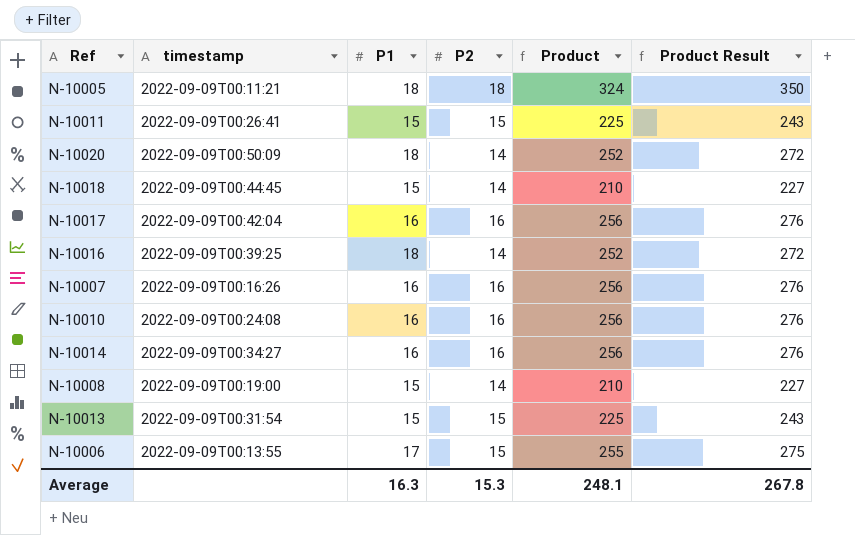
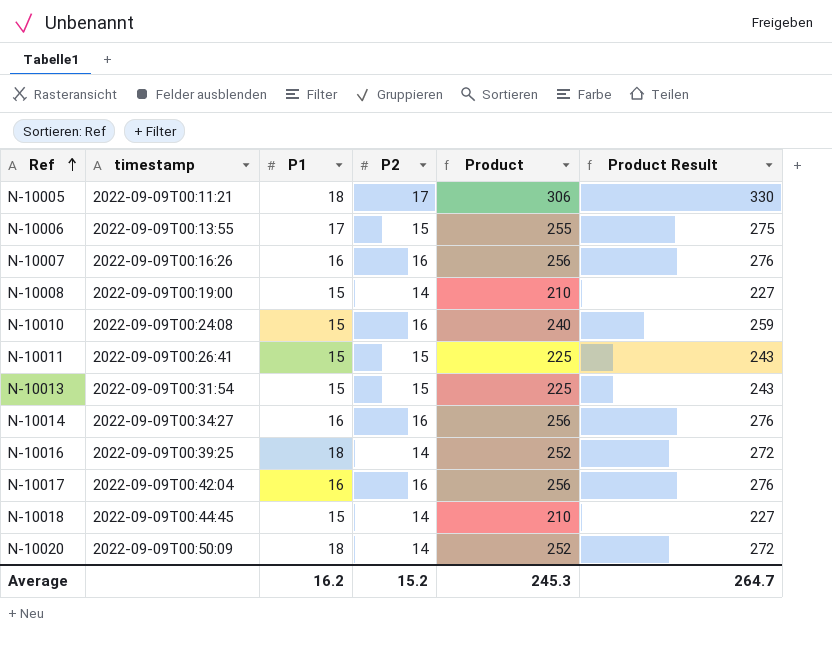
row order: none -> Ref ascending
N-10005 | P2: 18 -> 17
N-10005 | Product: 324 -> 306
N-10005 | Product Result: 350 -> 330
N-10010 | P1: 16 -> 15
N-10010 | Product: 256 -> 240
N-10010 | Product Result: 276 -> 259
Average | P1: 16.3 -> 16.2
Average | P2: 15.3 -> 15.2
Average | Product: 248.1 -> 245.3
Average | Product Result: 267.8 -> 264.7

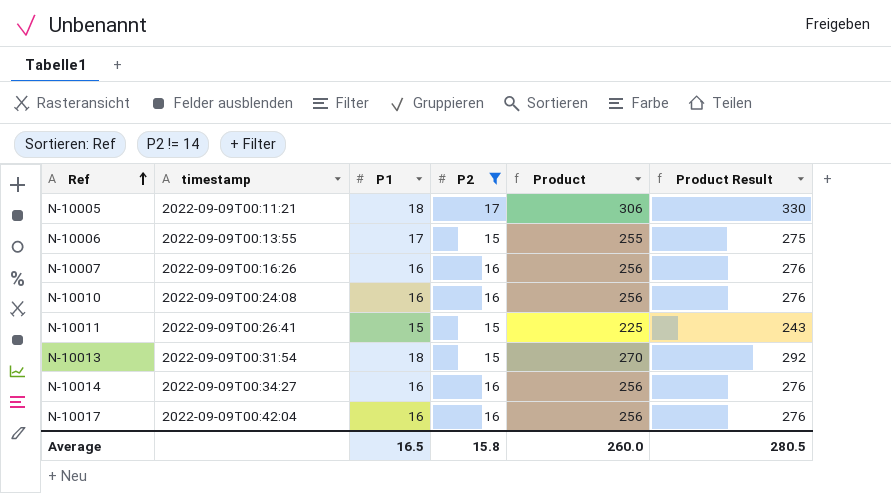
filter: none -> P2 != 14
N-10010 | P1: 15 -> 16
N-10010 | Product: 240 -> 256
N-10010 | Product Result: 259 -> 276
N-10013 | P1: 15 -> 18
N-10013 | Product: 225 -> 270
N-10013 | Product Result: 243 -> 292
Average | P1: 16.2 -> 16.5
Average | P2: 15.2 -> 15.8
Average | Product: 245.3 -> 260.0
Average | Product Result: 264.7 -> 280.5

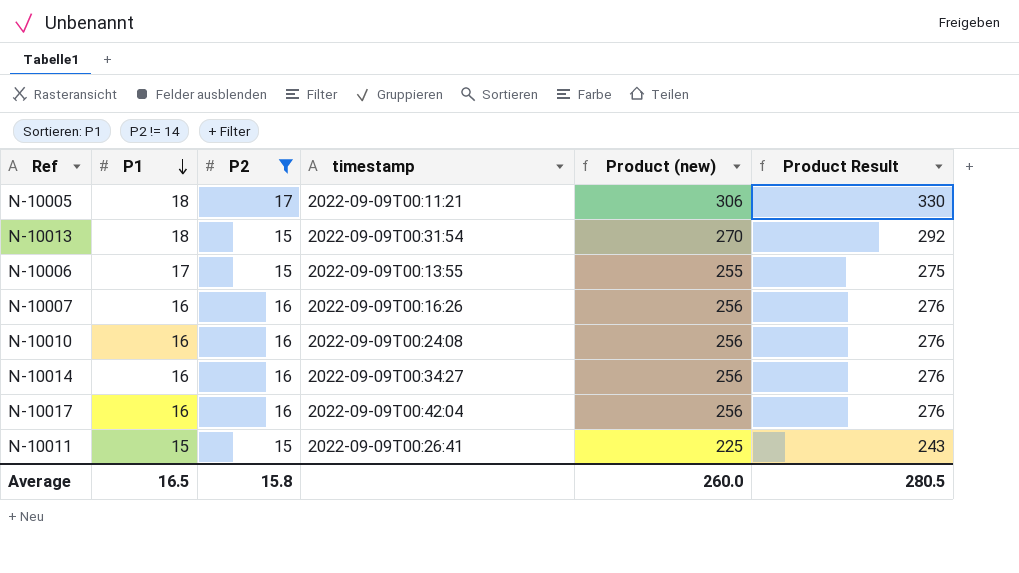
row order: Ref ascending -> P1 descending
column timestamp | position: 2 -> 4
column name: Product -> Product (new)

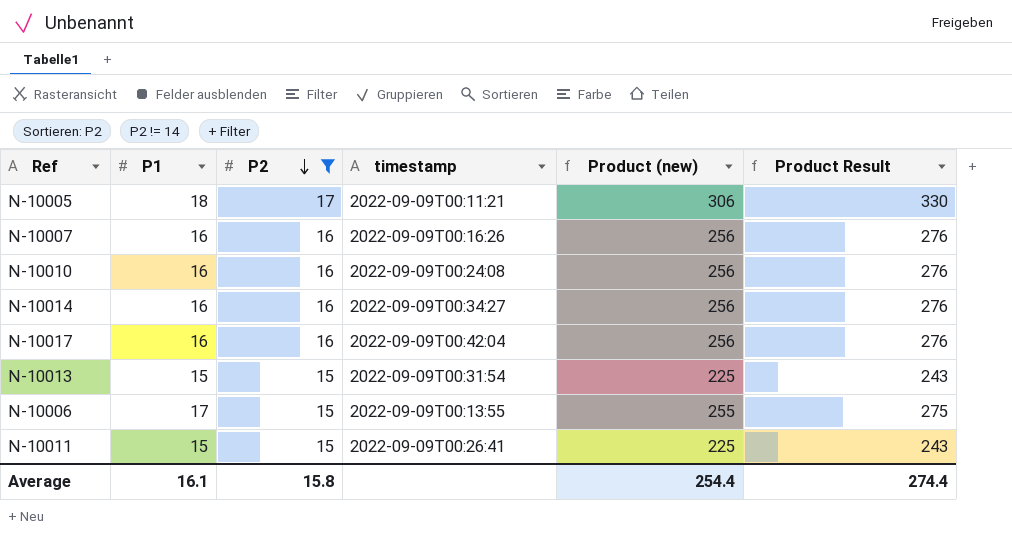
row order: P1 descending -> P2 descending
N-10013 | P1: 18 -> 15
N-10013 | Product (new): 270 -> 225
N-10013 | Product Result: 292 -> 243
Average | P1: 16.5 -> 16.1
Average | Product (new): 260.0 -> 254.4
Average | Product Result: 280.5 -> 274.4

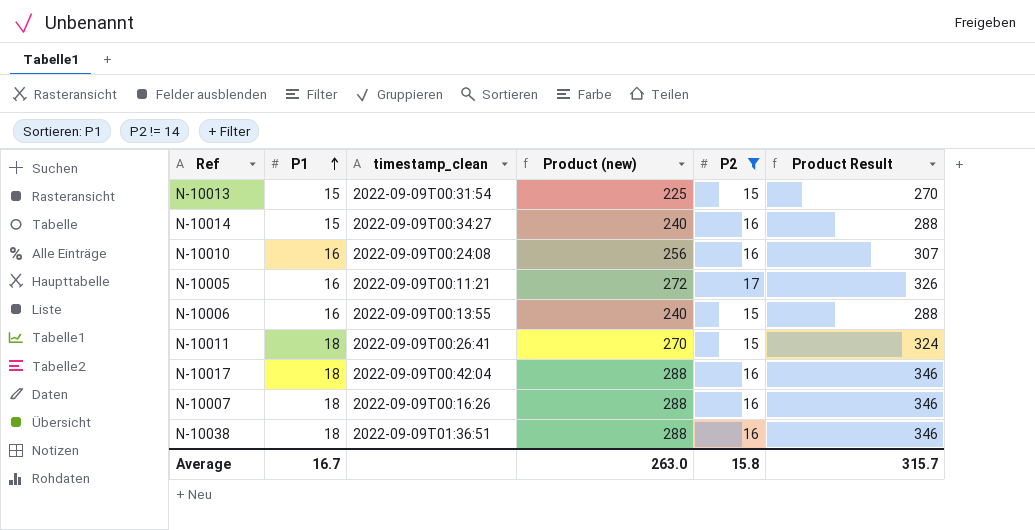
row order: P2 descending -> P1 ascending
column name: timestamp -> timestamp_clean
column P2 | position: 3 -> 5
column Product Result | formula: [Product (new)] * 1.08 -> [Product (new)] * 1.2
N-10014 | P1: 16 -> 15
N-10014 | Product (new): 256 -> 240
N-10005 | P1: 18 -> 16
N-10005 | Product (new): 306 -> 272
N-10006 | P1: 17 -> 16
N-10006 | Product (new): 255 -> 240
N-10011 | P1: 15 -> 18
N-10011 | Product (new): 225 -> 270
N-10017 | P1: 16 -> 18
N-10017 | Product (new): 256 -> 288
N-10007 | P1: 16 -> 18
N-10007 | Product (new): 256 -> 288
row N-10038: none -> 18 | 2022-09-09T01:36:51 | 288 | 16 | 346
Average | P1: 16.1 -> 16.7
Average | Product (new): 254.4 -> 263.0
Average | Product Result: 274.4 -> 315.7

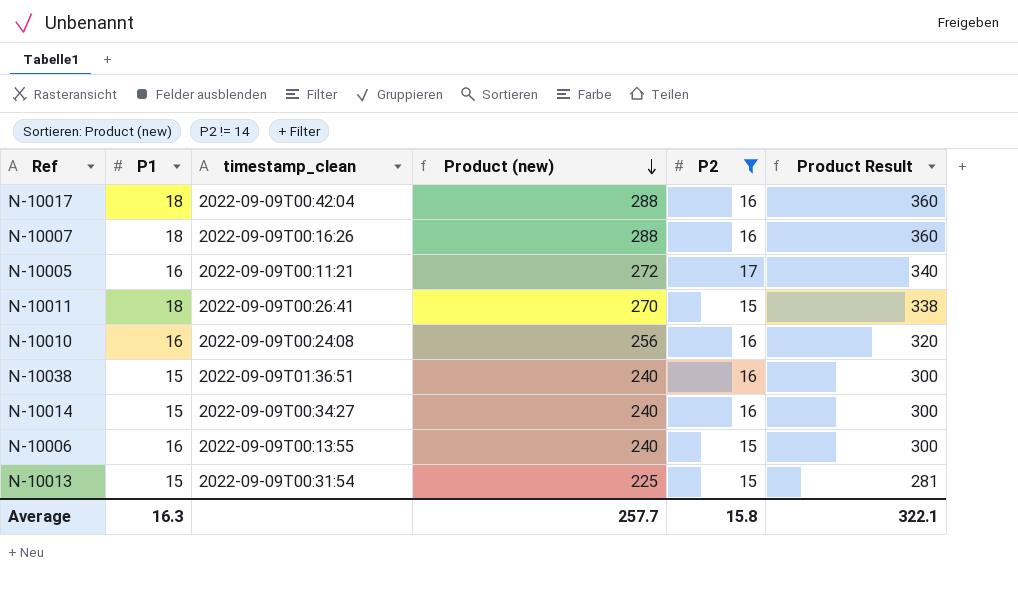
row order: P1 ascending -> Product (new) descending
column Product Result | formula: [Product (new)] * 1.2 -> [Product (new)] * 1.25
N-10038 | P1: 18 -> 15
N-10038 | Product (new): 288 -> 240
Average | P1: 16.7 -> 16.3
Average | Product (new): 263.0 -> 257.7
Average | Product Result: 315.7 -> 322.1

